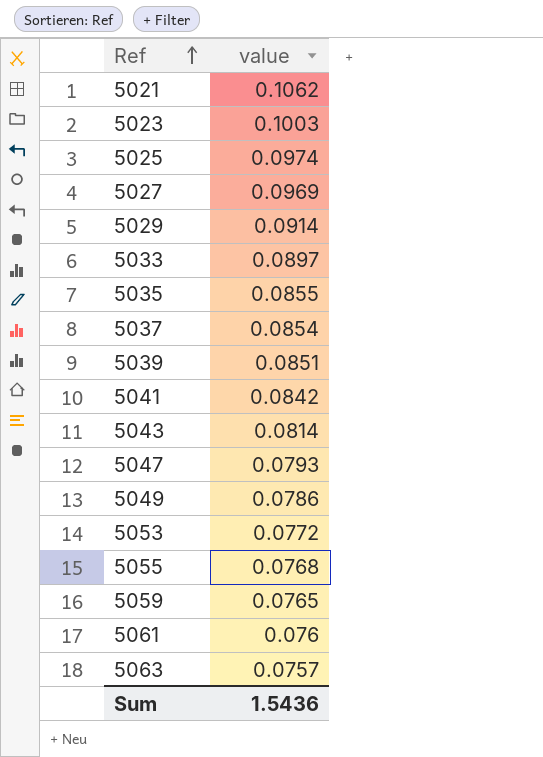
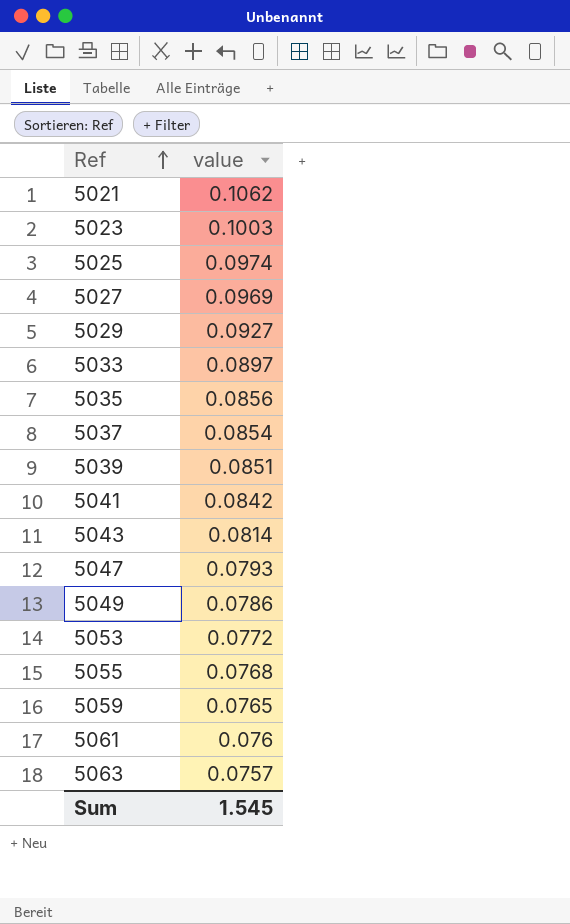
5029 | value: 0.0914 -> 0.0927
5035 | value: 0.0855 -> 0.0856
Sum | value: 1.5436 -> 1.545

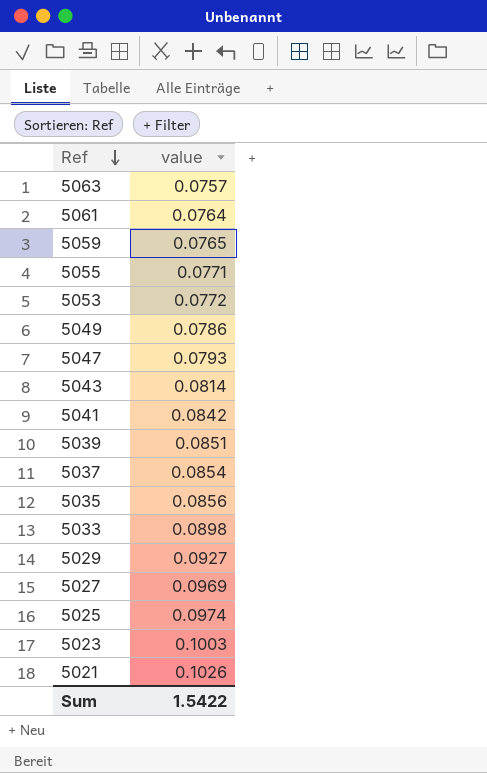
row order: Ref ascending -> Ref descending
5061 | value: 0.076 -> 0.0764
5055 | value: 0.0768 -> 0.0771
5033 | value: 0.0897 -> 0.0898
5021 | value: 0.1062 -> 0.1026
Sum | value: 1.545 -> 1.5422

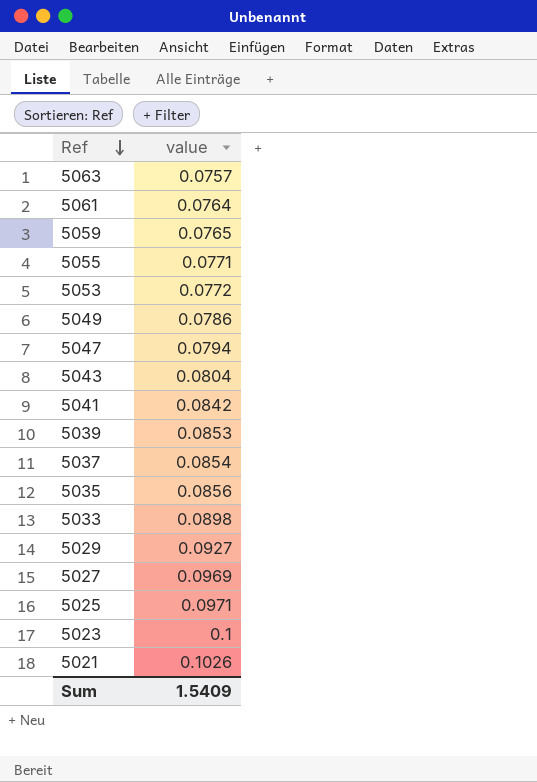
5047 | value: 0.0793 -> 0.0794
5043 | value: 0.0814 -> 0.0804
5039 | value: 0.0851 -> 0.0853
5025 | value: 0.0974 -> 0.0971
5023 | value: 0.1003 -> 0.1
Sum | value: 1.5422 -> 1.5409

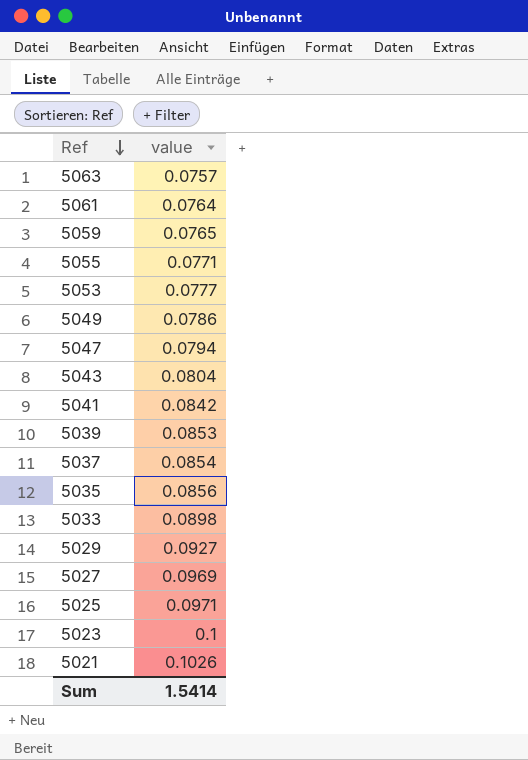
5053 | value: 0.0772 -> 0.0777
Sum | value: 1.5409 -> 1.5414

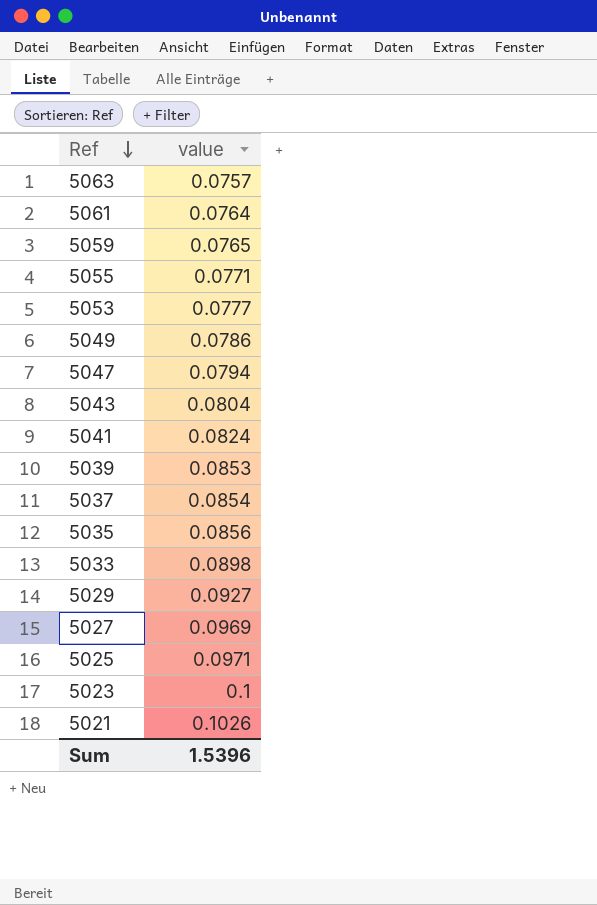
5041 | value: 0.0842 -> 0.0824
Sum | value: 1.5414 -> 1.5396

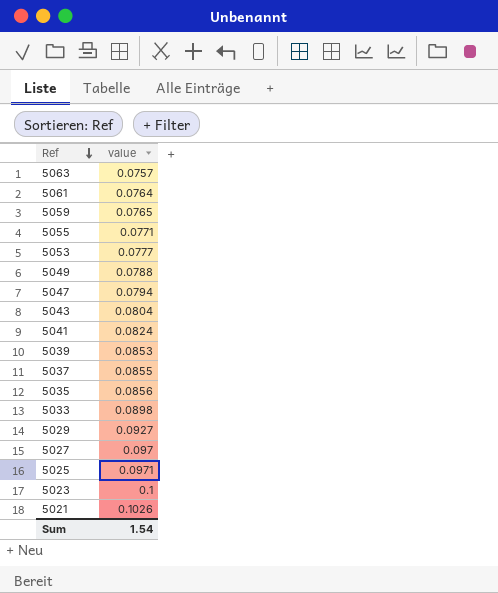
5049 | value: 0.0786 -> 0.0788
5037 | value: 0.0854 -> 0.0855
5027 | value: 0.0969 -> 0.097
Sum | value: 1.5396 -> 1.54

